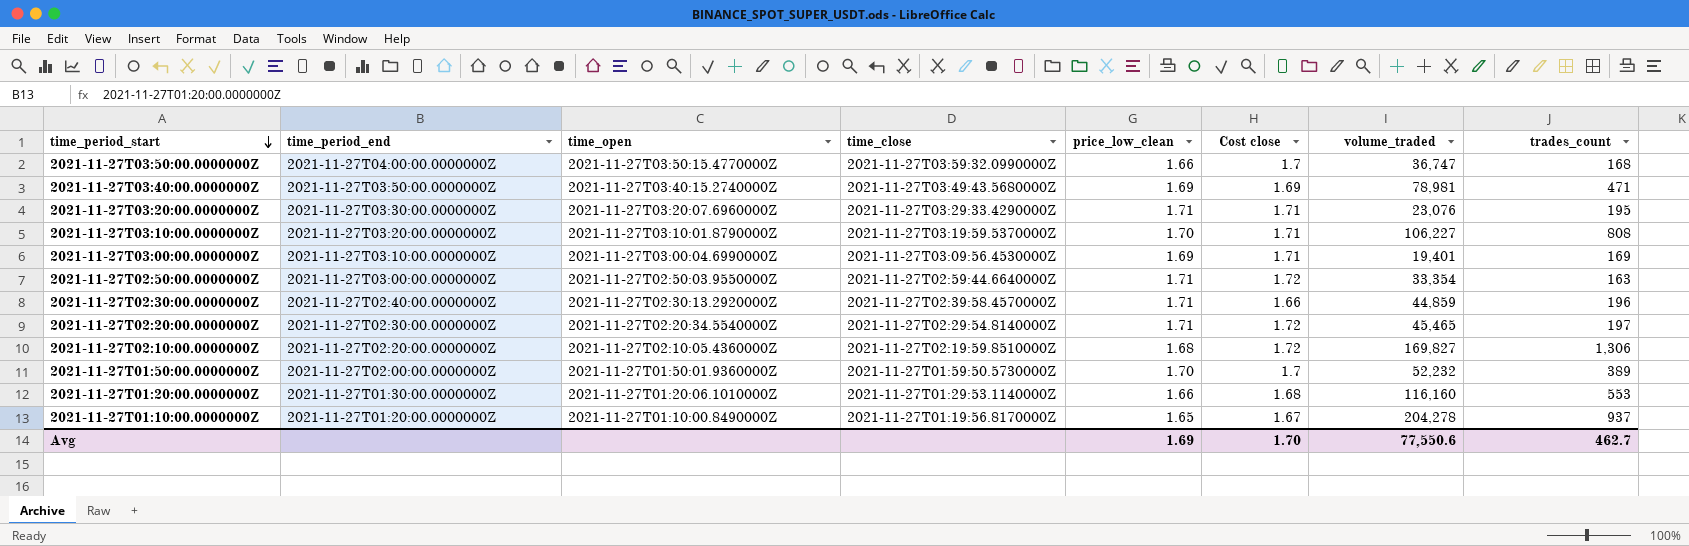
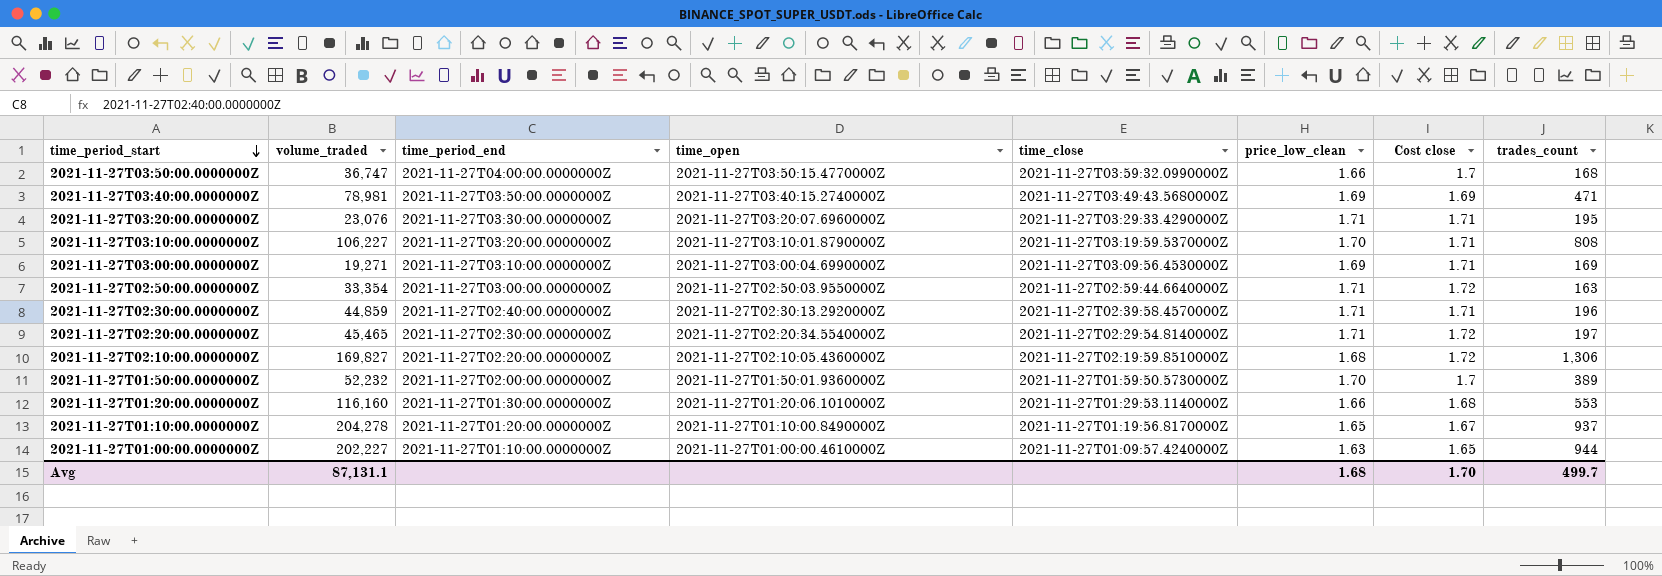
column volume_traded | position: 7 -> 2
2021-11-27T03:00:00.0000000Z | volume_traded: 19,401 -> 19,271
2021-11-27T02:30:00.0000000Z | Cost close: 1.66 -> 1.71
row 2021-11-27T01:00:00.0000000Z: none -> 202,227 | 2021-11-27T01:10:00.0000000Z | 2021-11-27T01:00:00.4610000Z | 2021-11-27T01:09:57.4240000Z | 1.63 | 1.65 | 944
Avg | volume_traded: 77,550.6 -> 87,131.1
Avg | price_low_clean: 1.69 -> 1.68
Avg | trades_count: 462.7 -> 499.7

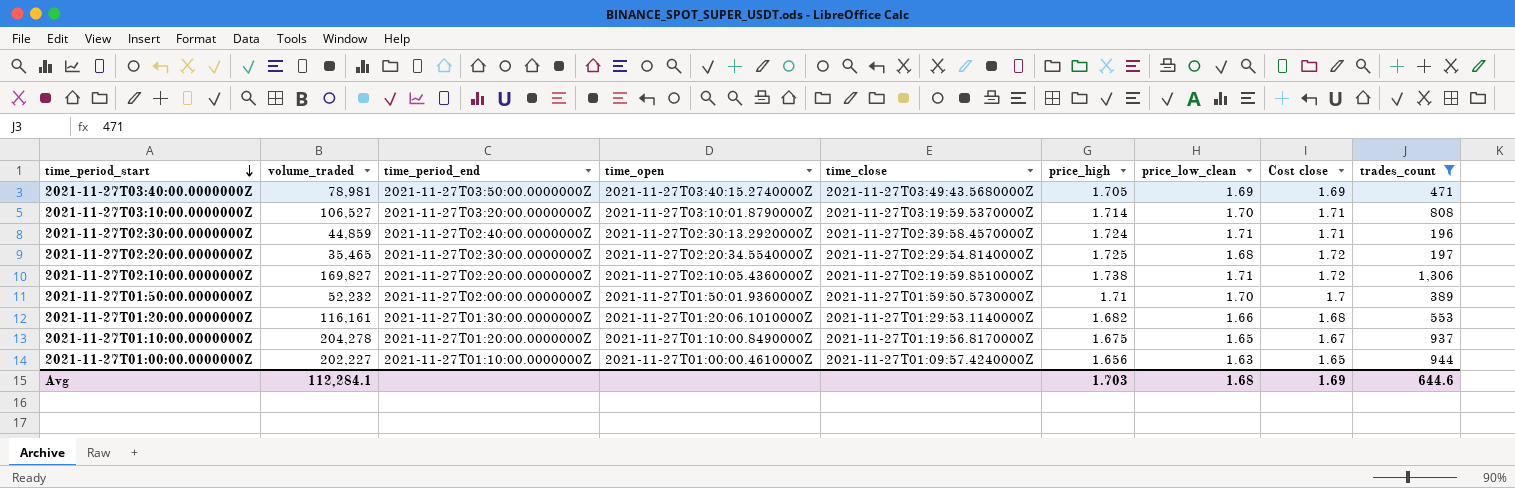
filter: none -> trades_count >= 196
column price_high | position: none -> 6
2021-11-27T03:10:00.0000000Z | volume_traded: 106,227 -> 106,527
2021-11-27T02:20:00.0000000Z | volume_traded: 45,465 -> 35,465
2021-11-27T02:20:00.0000000Z | price_low_clean: 1.71 -> 1.68
2021-11-27T02:10:00.0000000Z | price_low_clean: 1.68 -> 1.71
2021-11-27T01:20:00.0000000Z | volume_traded: 116,160 -> 116,161
Avg | volume_traded: 87,131.1 -> 112,284.1
Avg | Cost close: 1.70 -> 1.69
Avg | trades_count: 499.7 -> 644.6

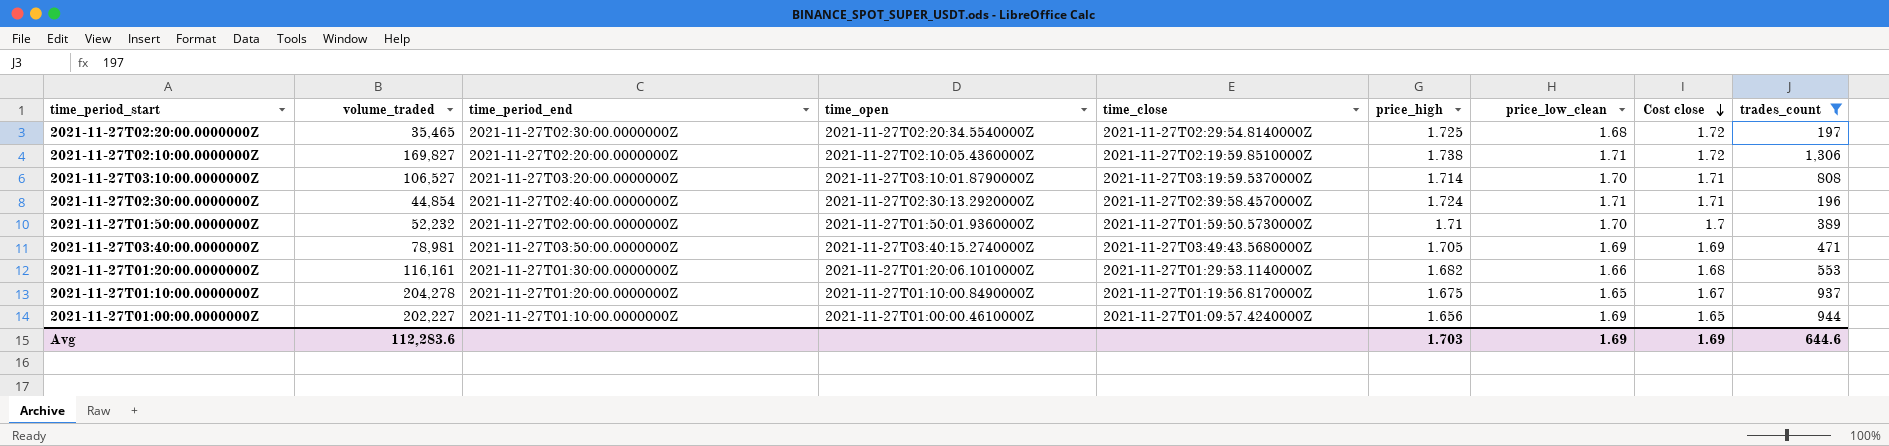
row order: time_period_start descending -> Cost close descending
2021-11-27T02:30:00.0000000Z | volume_traded: 44,859 -> 44,854
2021-11-27T01:00:00.0000000Z | price_low_clean: 1.63 -> 1.69
Avg | volume_traded: 112,284.1 -> 112,283.6
Avg | price_low_clean: 1.68 -> 1.69

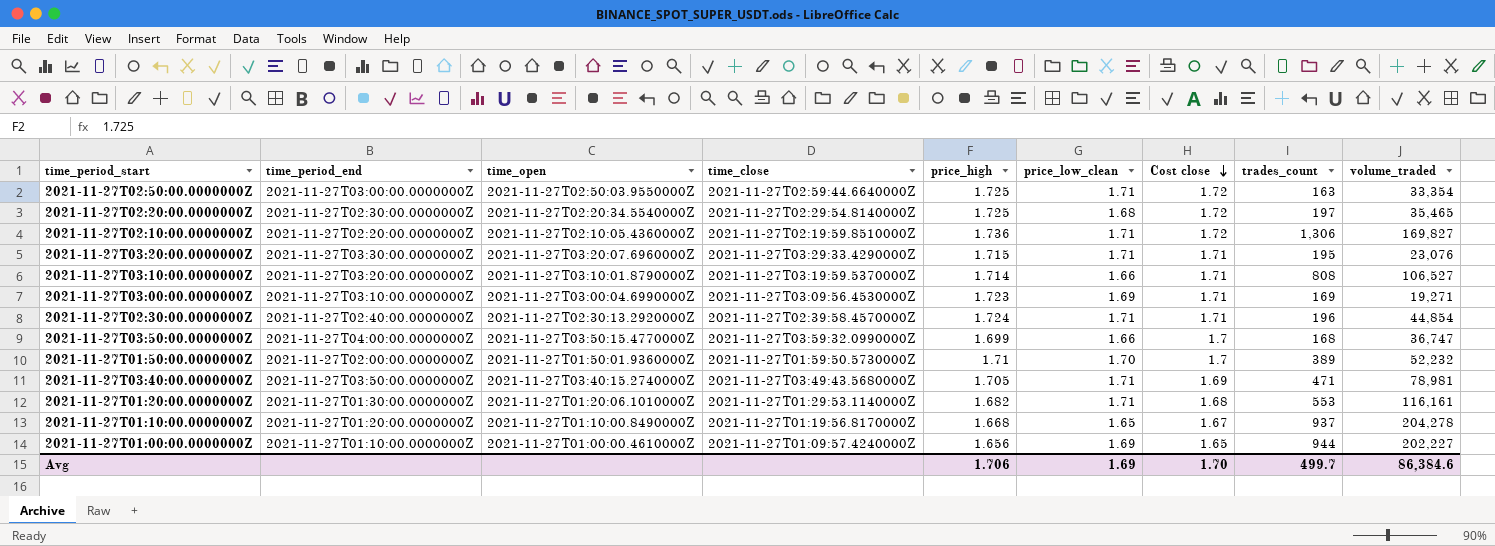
filter: trades_count >= 196 -> none
column volume_traded | position: 2 -> 9
2021-11-27T02:10:00.0000000Z | price_high: 1.738 -> 1.736
2021-11-27T03:10:00.0000000Z | price_low_clean: 1.70 -> 1.66
2021-11-27T03:40:00.0000000Z | price_low_clean: 1.69 -> 1.71
2021-11-27T01:20:00.0000000Z | price_low_clean: 1.66 -> 1.71
2021-11-27T01:10:00.0000000Z | price_high: 1.675 -> 1.668
Avg | price_high: 1.703 -> 1.706
Avg | Cost close: 1.69 -> 1.70
Avg | trades_count: 644.6 -> 499.7
Avg | volume_traded: 112,283.6 -> 86,384.6

